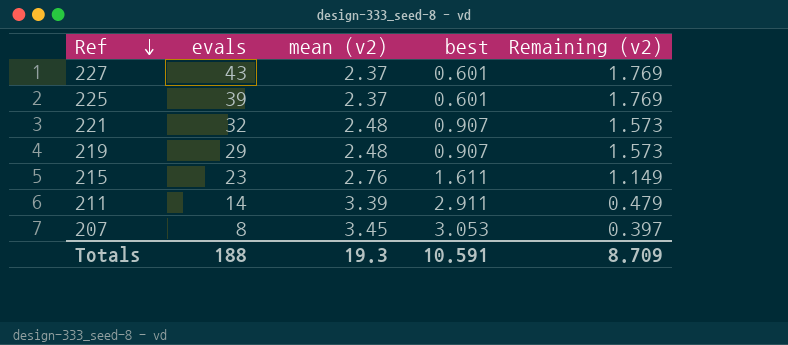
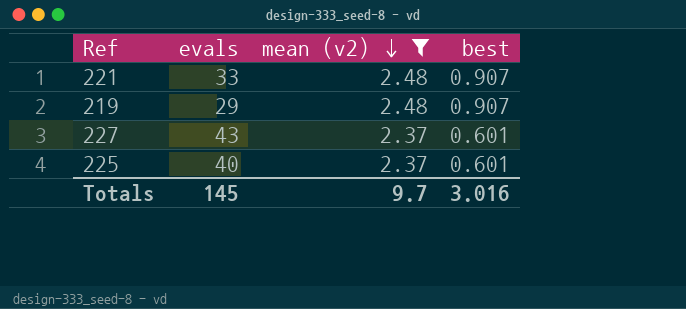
filter: none -> mean (v2) <= 2.48
row order: Ref descending -> mean (v2) descending
column Remaining (v2) | formula: [mean (v2)] - [best] -> none
221 | evals: 32 -> 33
225 | evals: 39 -> 40
Totals | evals: 188 -> 145
Totals | mean (v2): 19.3 -> 9.7
Totals | best: 10.591 -> 3.016

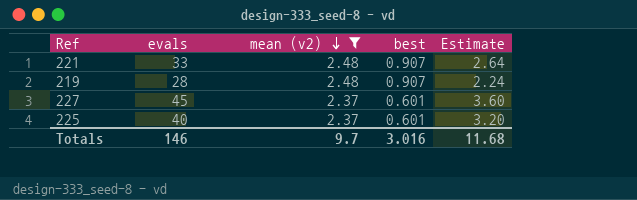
column Estimate | formula: none -> [evals] * 0.08
219 | evals: 29 -> 28
227 | evals: 43 -> 45
Totals | evals: 145 -> 146

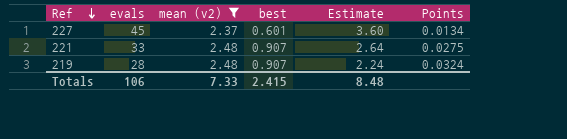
row order: mean (v2) descending -> Ref descending
column Points | formula: none -> [best] / [evals]
row 225: 40 | 2.37 | 0.601 | 3.20 -> none
Totals | evals: 146 -> 106
Totals | mean (v2): 9.7 -> 7.33
Totals | best: 3.016 -> 2.415
Totals | Estimate: 11.68 -> 8.48

